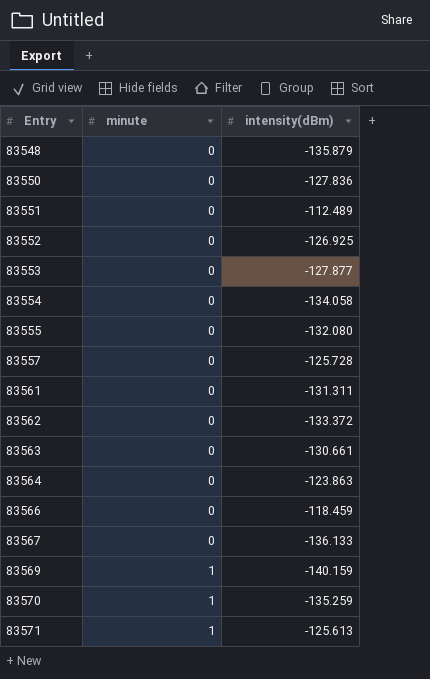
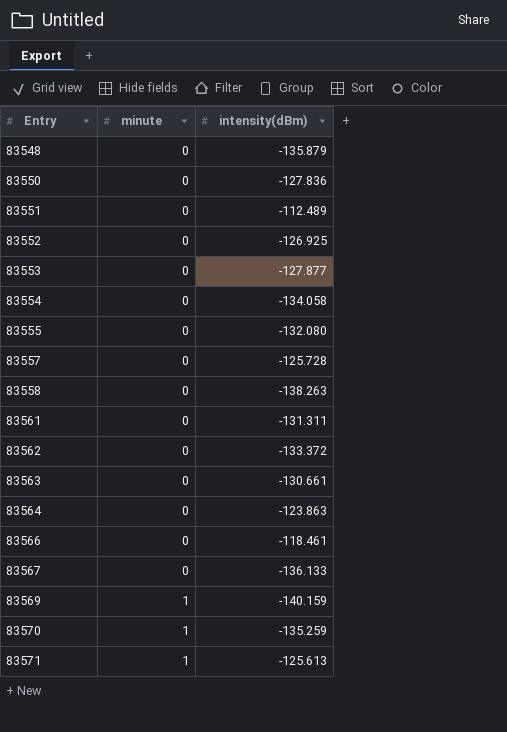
row 83558: none -> 0 | -138.263
83566 | intensity(dBm): -118.459 -> -118.461

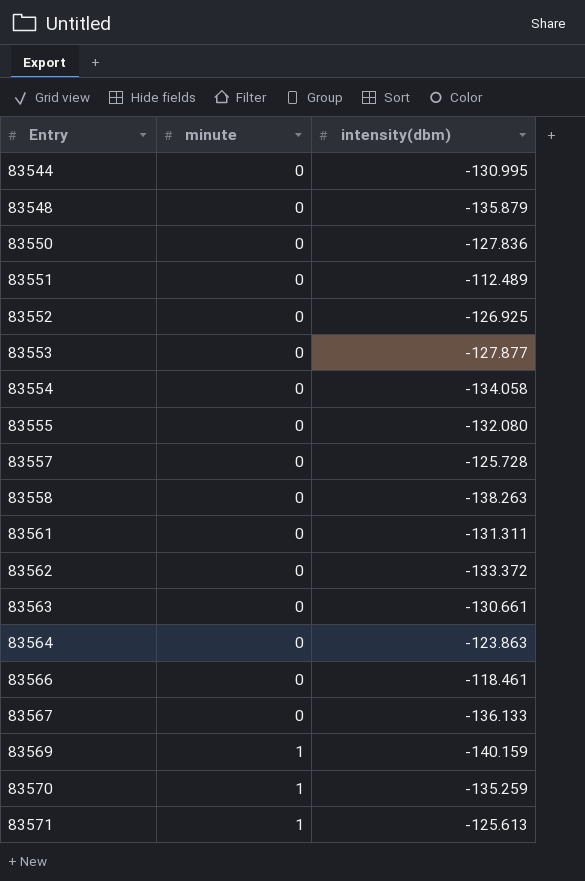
column name: intensity(dBm) -> intensity(dbm)
row 83544: none -> 0 | -130.995

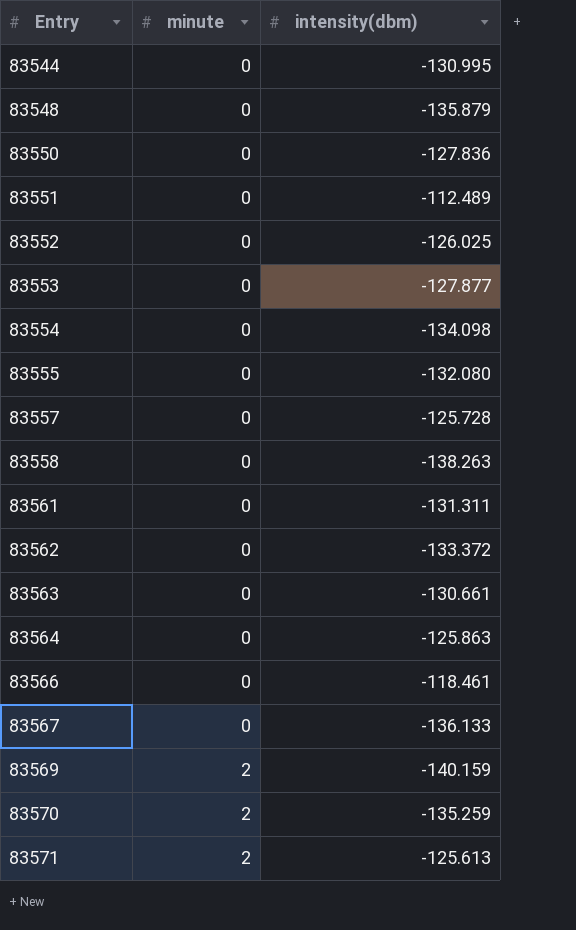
83552 | intensity(dbm): -126.925 -> -126.025
83554 | intensity(dbm): -134.058 -> -134.098
83564 | intensity(dbm): -123.863 -> -125.863
83569 | minute: 1 -> 2
83570 | minute: 1 -> 2
83571 | minute: 1 -> 2

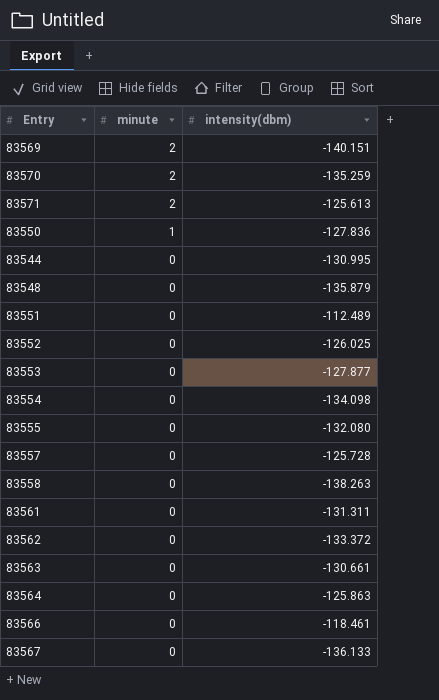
row order: Entry ascending -> minute descending
83569 | intensity(dbm): -140.159 -> -140.151
83550 | minute: 0 -> 1

